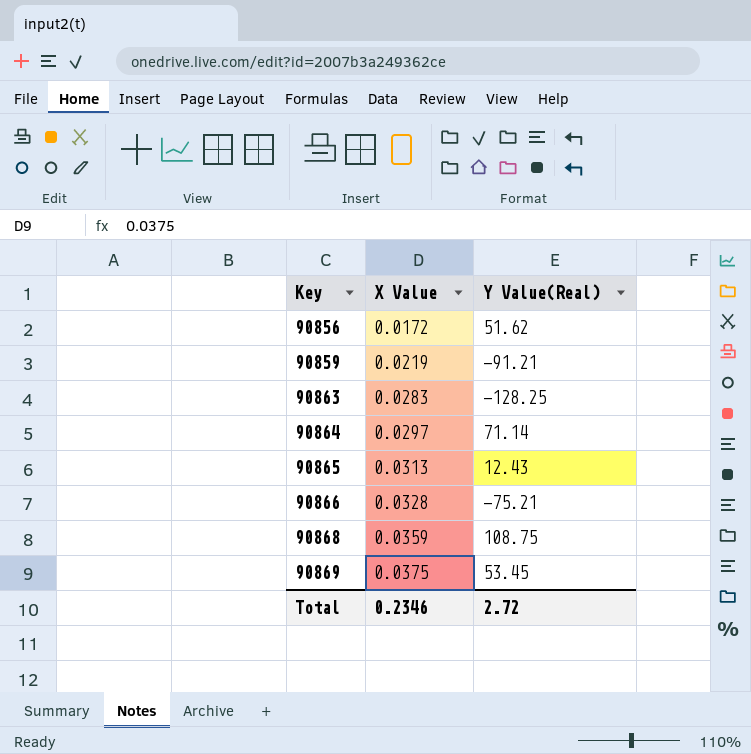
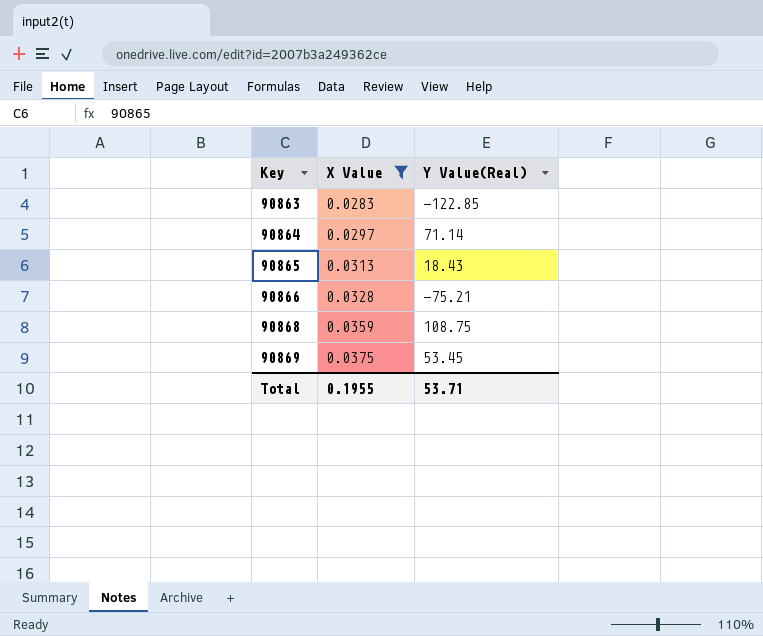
filter: none -> X Value >= 0.0283
90863 | Y Value(Real): -128.25 -> -122.85
90865 | Y Value(Real): 12.43 -> 18.43
Total | X Value: 0.2346 -> 0.1955
Total | Y Value(Real): 2.72 -> 53.71

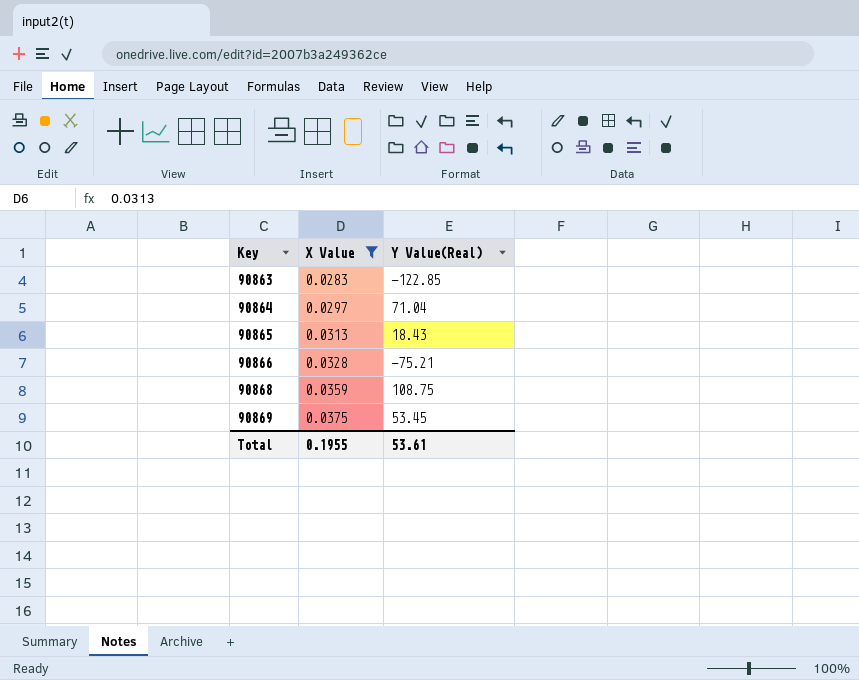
90864 | Y Value(Real): 71.14 -> 71.04
Total | Y Value(Real): 53.71 -> 53.61

